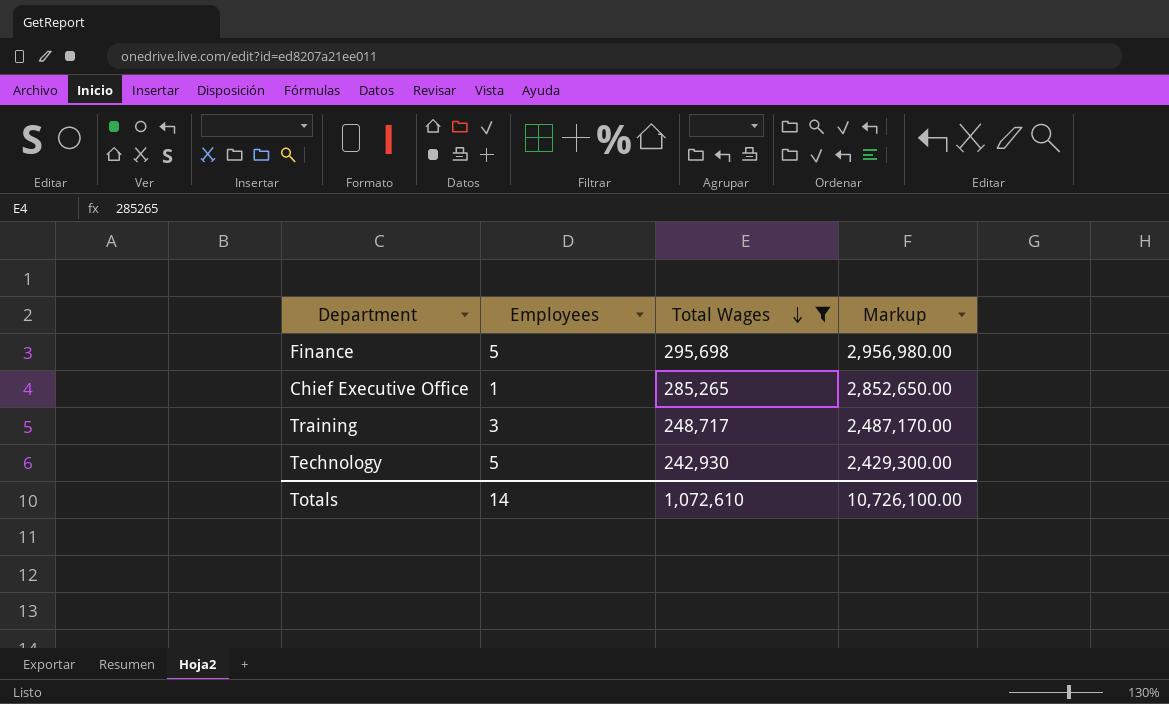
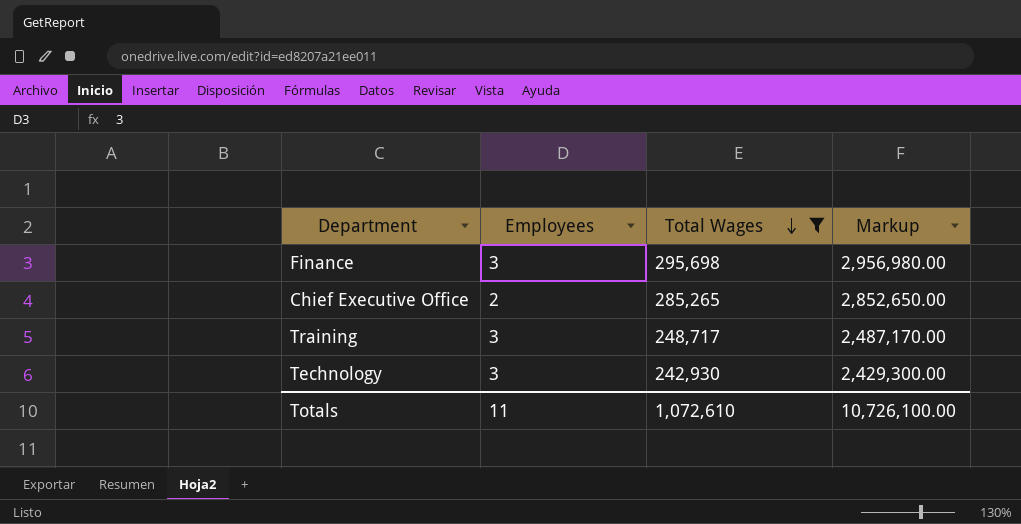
Finance | Employees: 5 -> 3
Chief Executive Office | Employees: 1 -> 2
Technology | Employees: 5 -> 3
Totals | Employees: 14 -> 11

